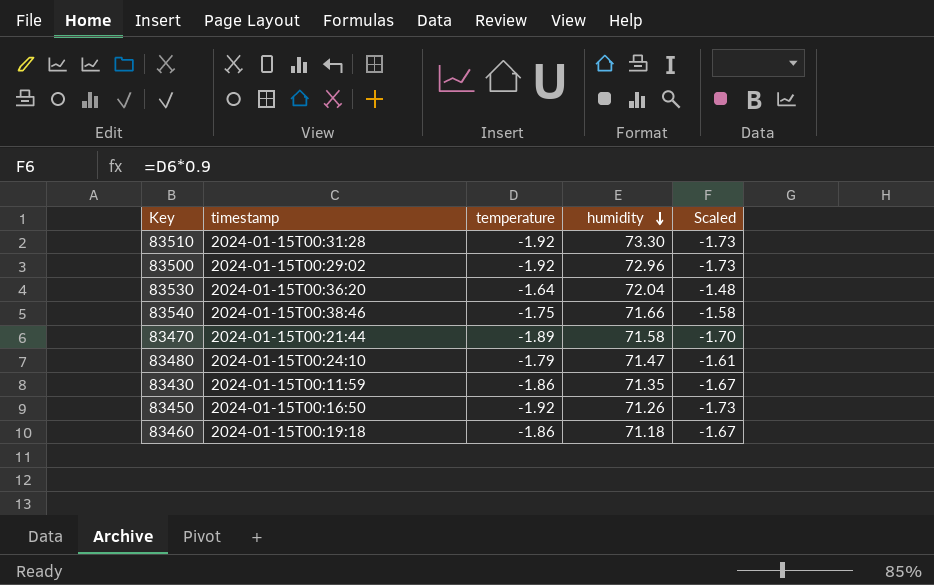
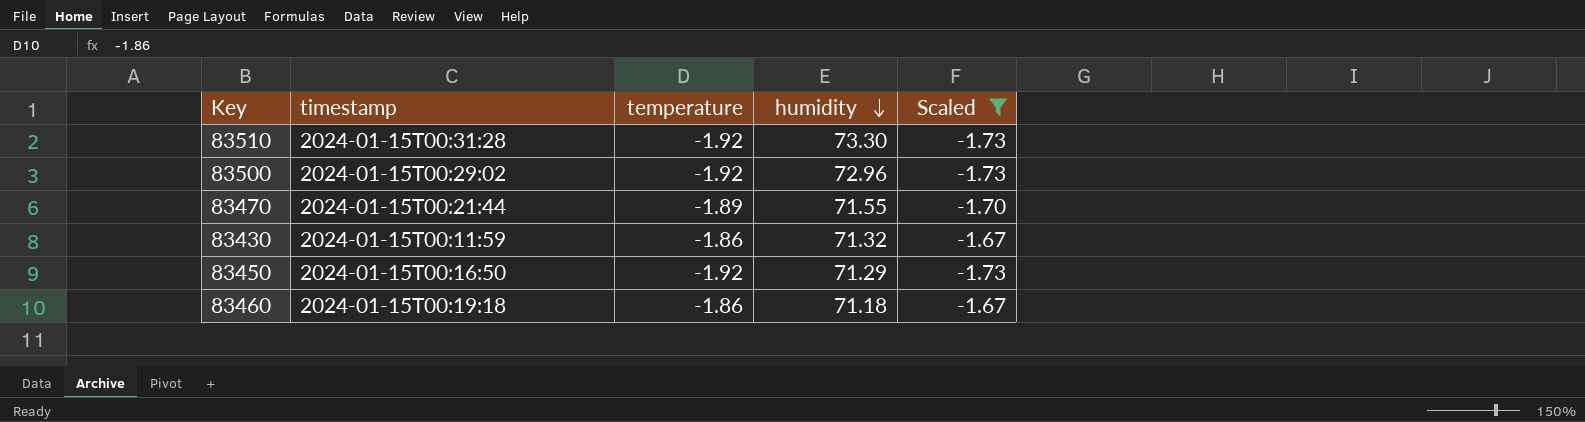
filter: none -> Scaled <= -1.67
83470 | humidity: 71.58 -> 71.55
83430 | humidity: 71.35 -> 71.32
83450 | humidity: 71.26 -> 71.29

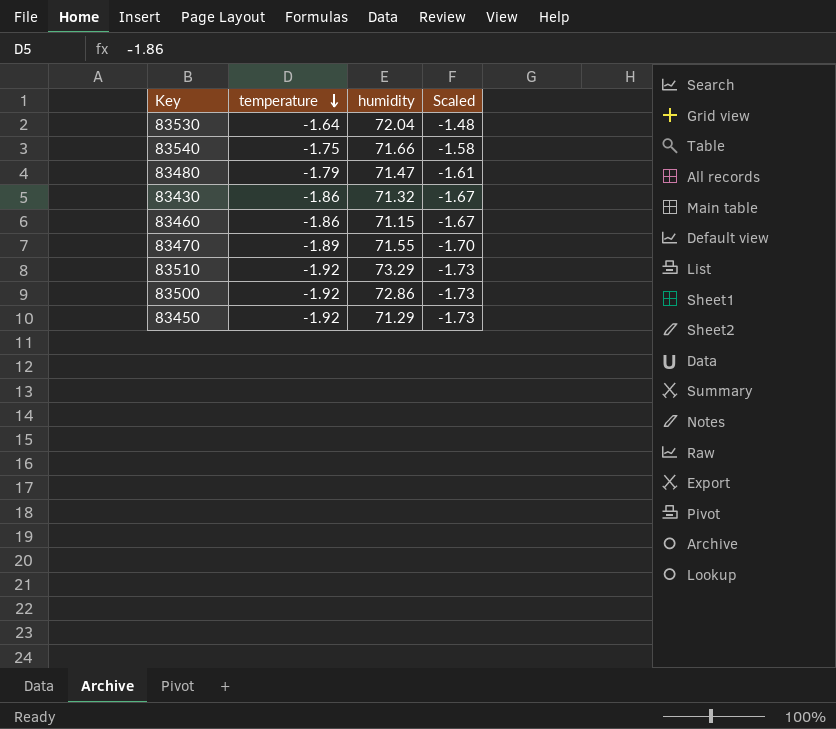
filter: Scaled <= -1.67 -> none
row order: humidity descending -> temperature descending
column timestamp | position: 2 -> none
83460 | humidity: 71.18 -> 71.15
83510 | humidity: 73.30 -> 73.29
83500 | humidity: 72.96 -> 72.86

